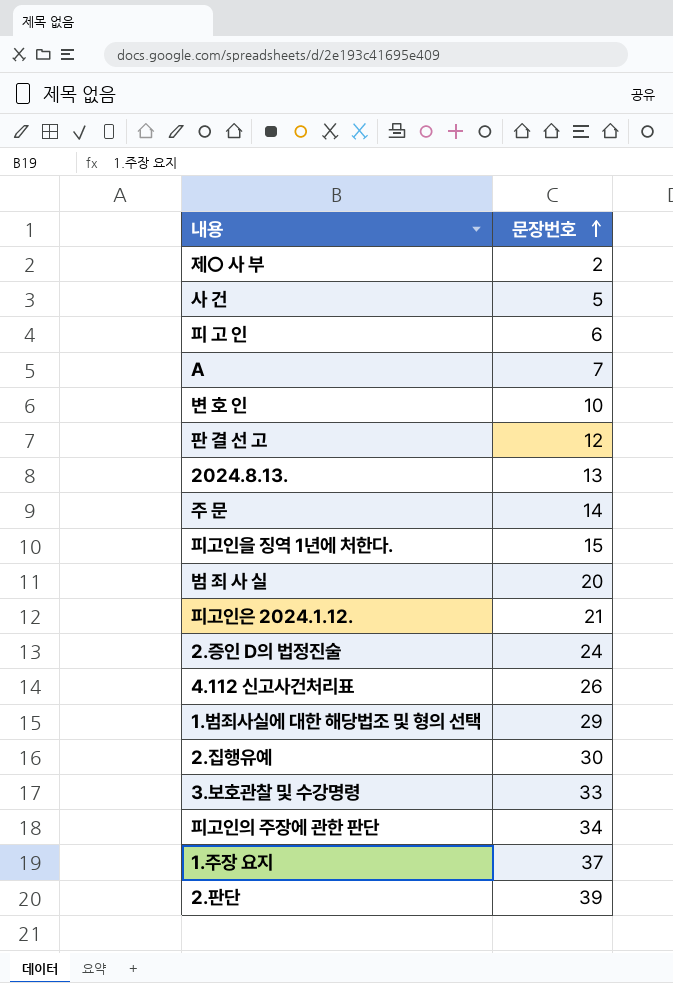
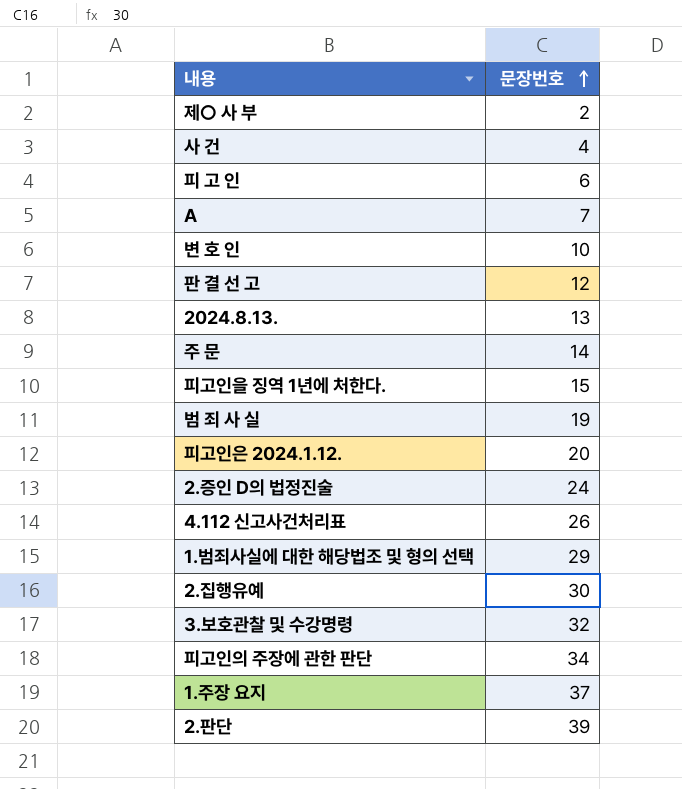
사 건 | 문장번호: 5 -> 4
범 죄 사 실 | 문장번호: 20 -> 19
피고인은 2024.1.12. | 문장번호: 21 -> 20
3.보호관찰 및 수강명령 | 문장번호: 33 -> 32

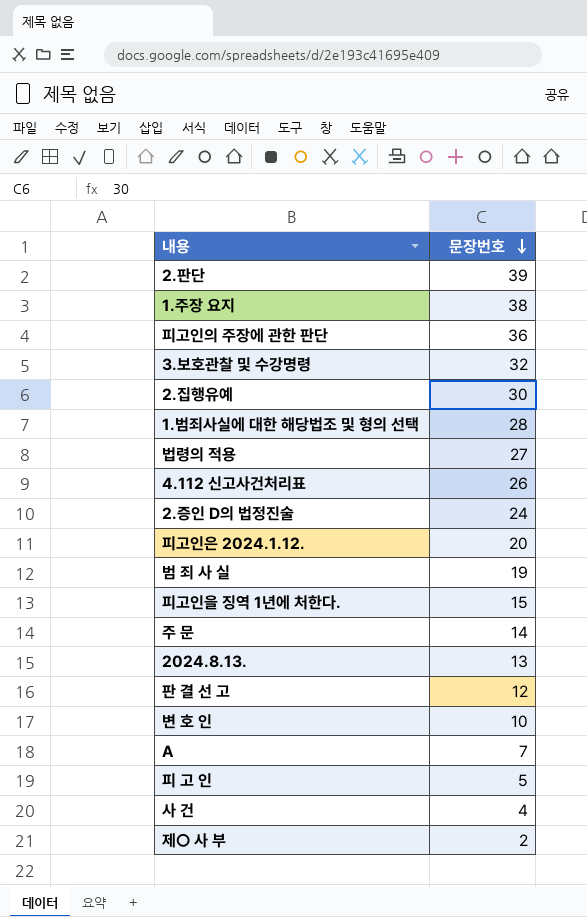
row order: 문장번호 ascending -> 문장번호 descending
1.주장 요지 | 문장번호: 37 -> 38
피고인의 주장에 관한 판단 | 문장번호: 34 -> 36
1.범죄사실에 대한 해당법조 및 형의 선택 | 문장번호: 29 -> 28
row 법령의 적용: none -> 27
피 고 인 | 문장번호: 6 -> 5

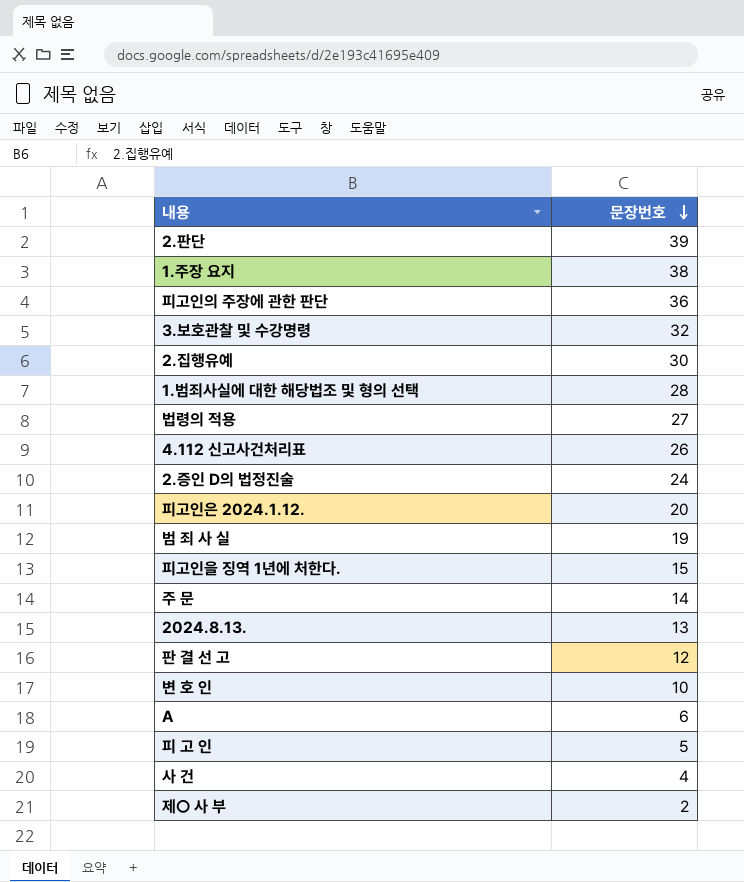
A | 문장번호: 7 -> 6

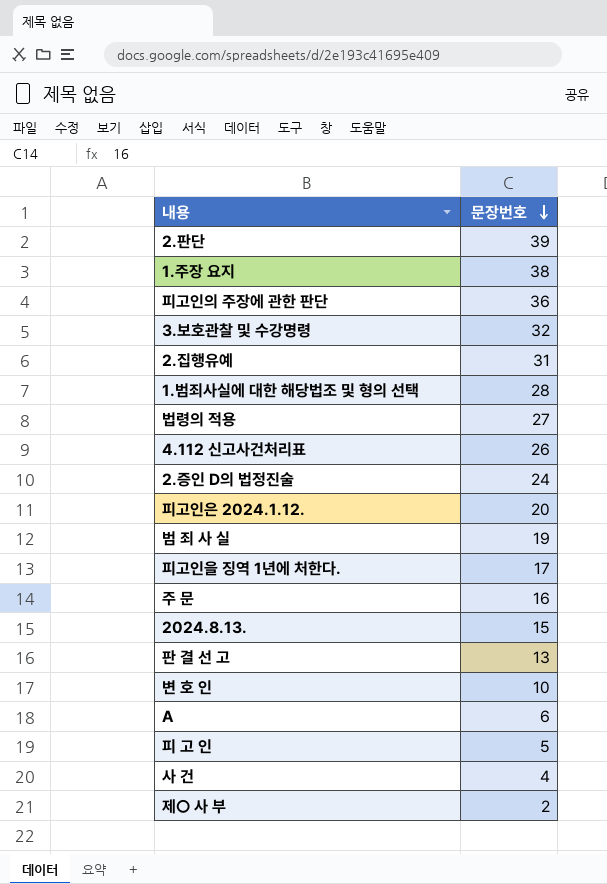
2.집행유예 | 문장번호: 30 -> 31
피고인을 징역 1년에 처한다. | 문장번호: 15 -> 17
주 문 | 문장번호: 14 -> 16
2024.8.13. | 문장번호: 13 -> 15
판 결 선 고 | 문장번호: 12 -> 13

